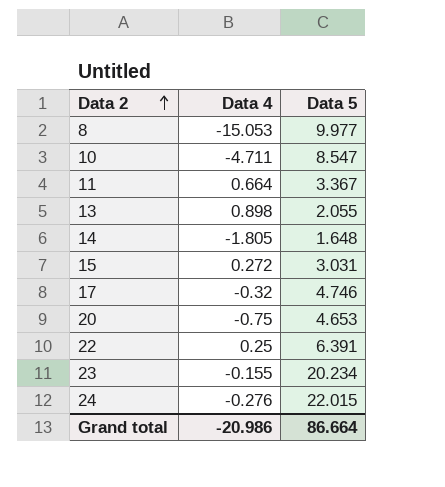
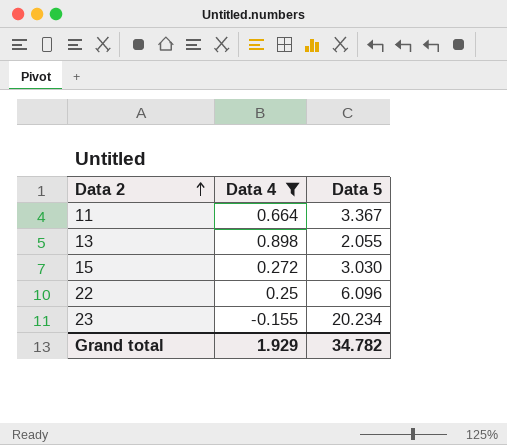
filter: none -> Data 4 >= -0.155
15 | Data 5: 3.031 -> 3.030
22 | Data 5: 6.391 -> 6.096
Grand total | Data 4: -20.986 -> 1.929
Grand total | Data 5: 86.664 -> 34.782

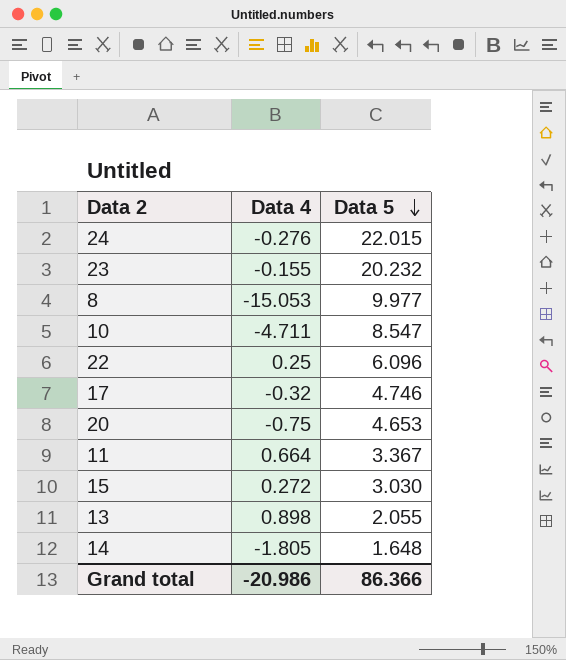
filter: Data 4 >= -0.155 -> none
row order: Data 2 ascending -> Data 5 descending
23 | Data 5: 20.234 -> 20.232
Grand total | Data 4: 1.929 -> -20.986
Grand total | Data 5: 34.782 -> 86.366

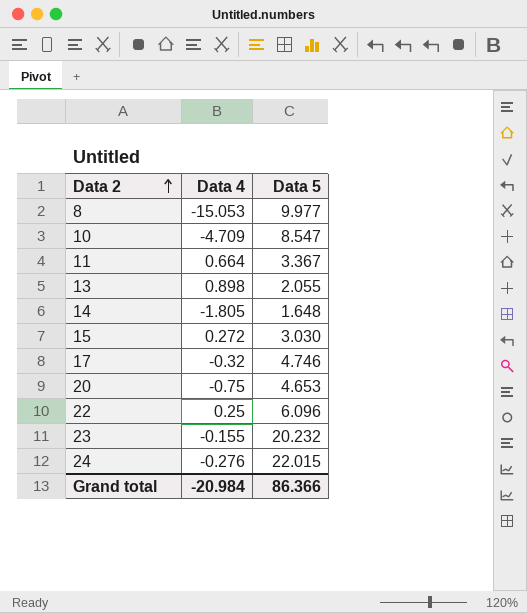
row order: Data 5 descending -> Data 2 ascending
10 | Data 4: -4.711 -> -4.709
Grand total | Data 4: -20.986 -> -20.984

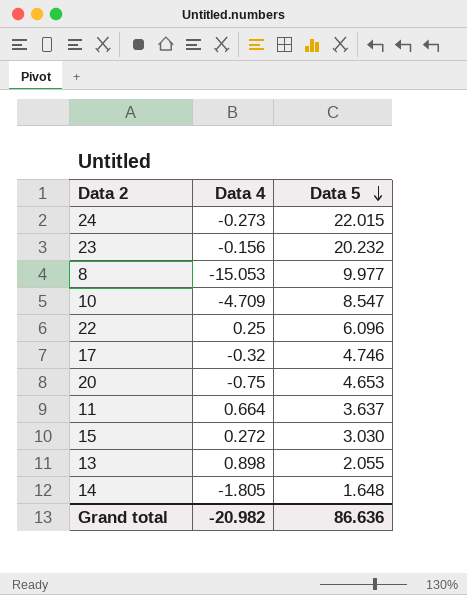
row order: Data 2 ascending -> Data 5 descending
24 | Data 4: -0.276 -> -0.273
23 | Data 4: -0.155 -> -0.156
11 | Data 5: 3.367 -> 3.637
Grand total | Data 4: -20.984 -> -20.982
Grand total | Data 5: 86.366 -> 86.636

